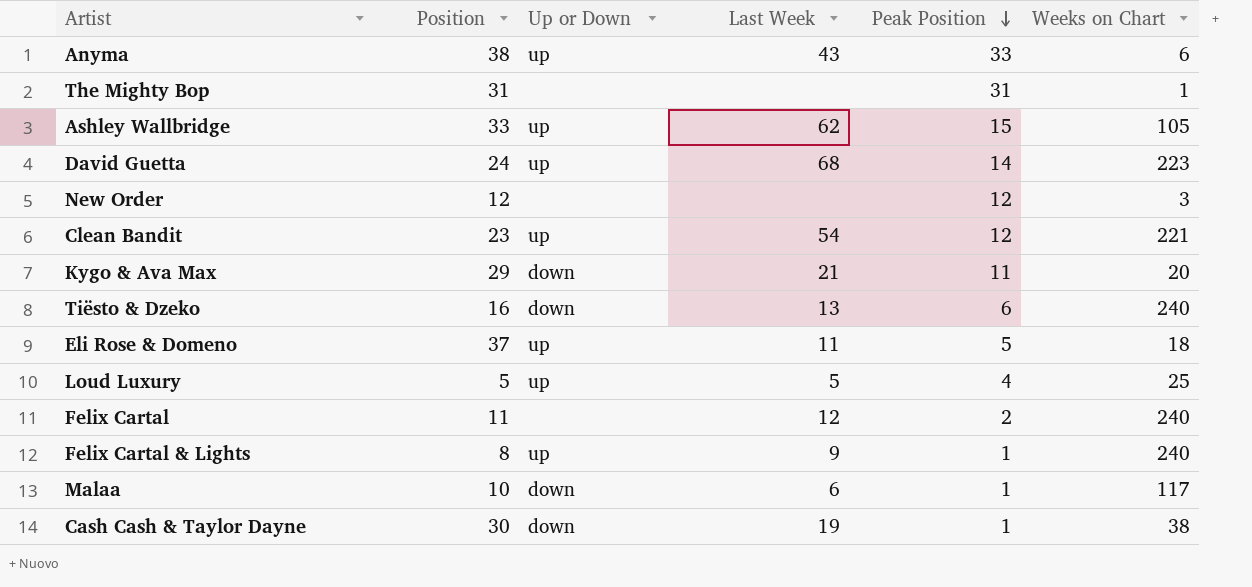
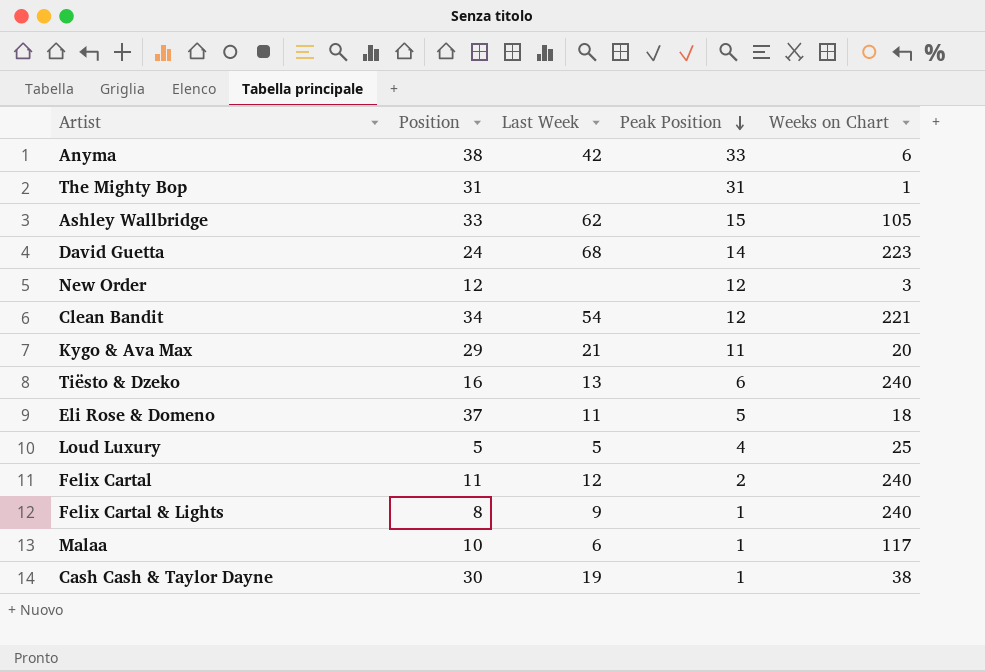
column Up or Down | position: 3 -> none
Anyma | Last Week: 43 -> 42
Clean Bandit | Position: 23 -> 34

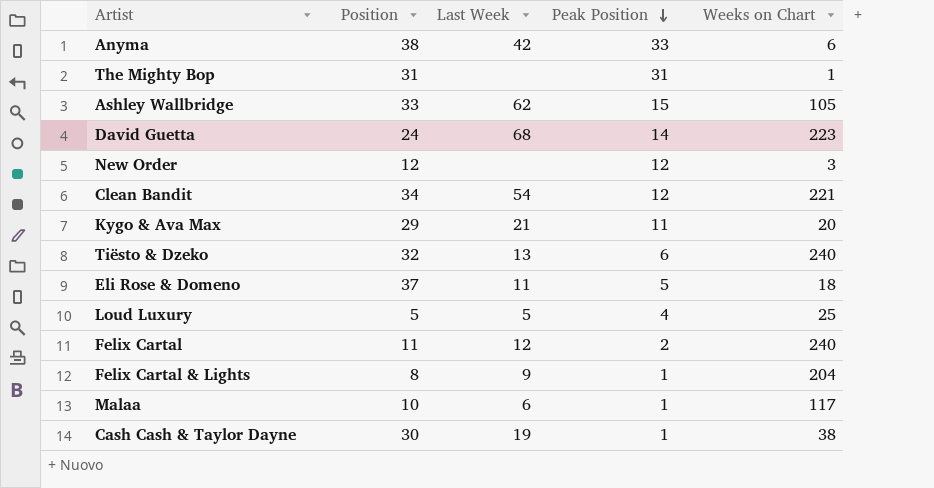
Tiësto & Dzeko | Position: 16 -> 32
Felix Cartal & Lights | Weeks on Chart: 240 -> 204

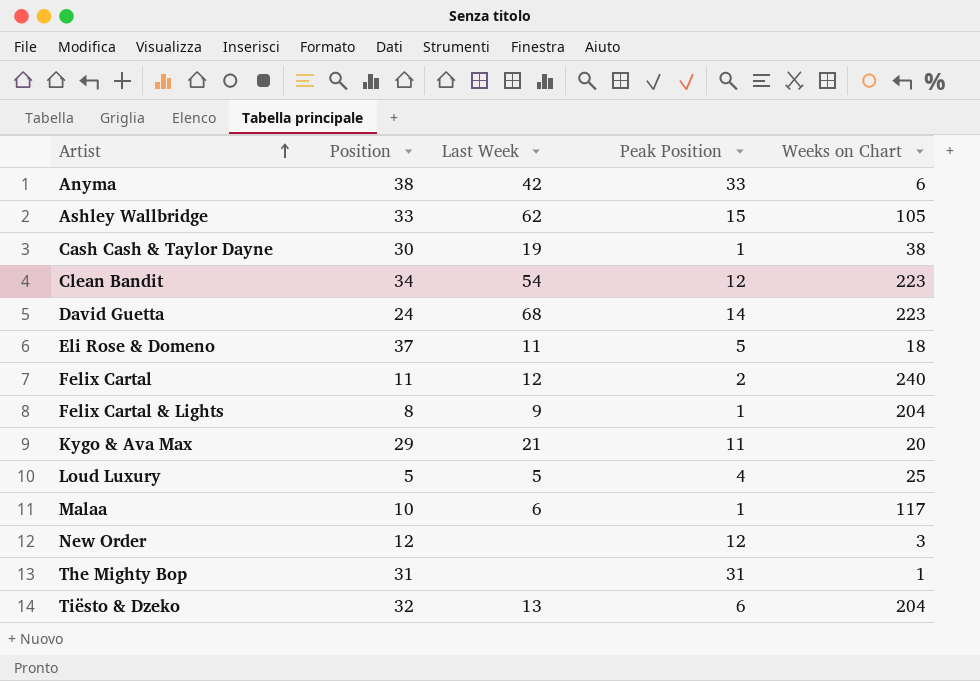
row order: Peak Position descending -> Artist ascending
Clean Bandit | Weeks on Chart: 221 -> 223
Tiësto & Dzeko | Weeks on Chart: 240 -> 204

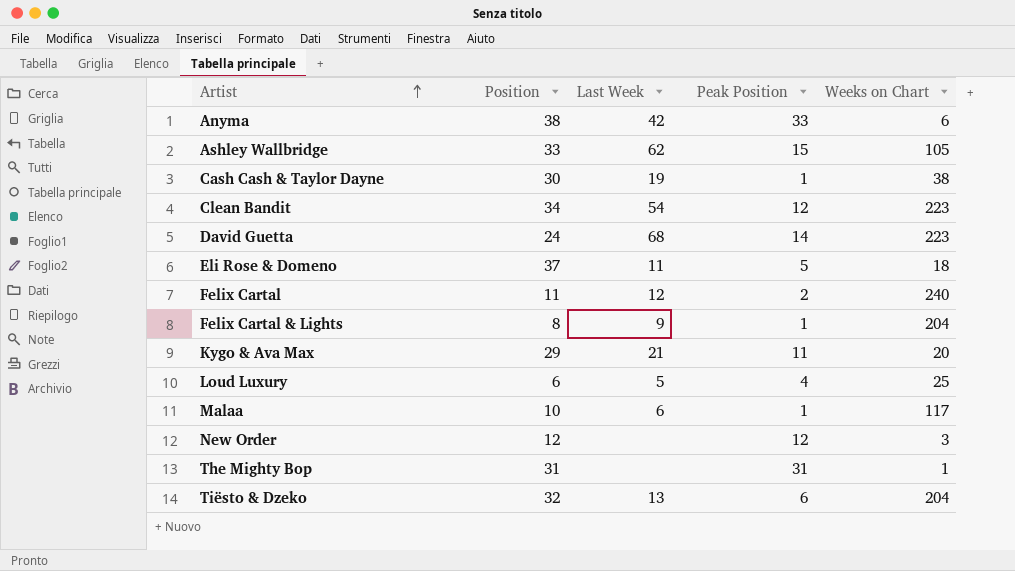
Loud Luxury | Position: 5 -> 6

